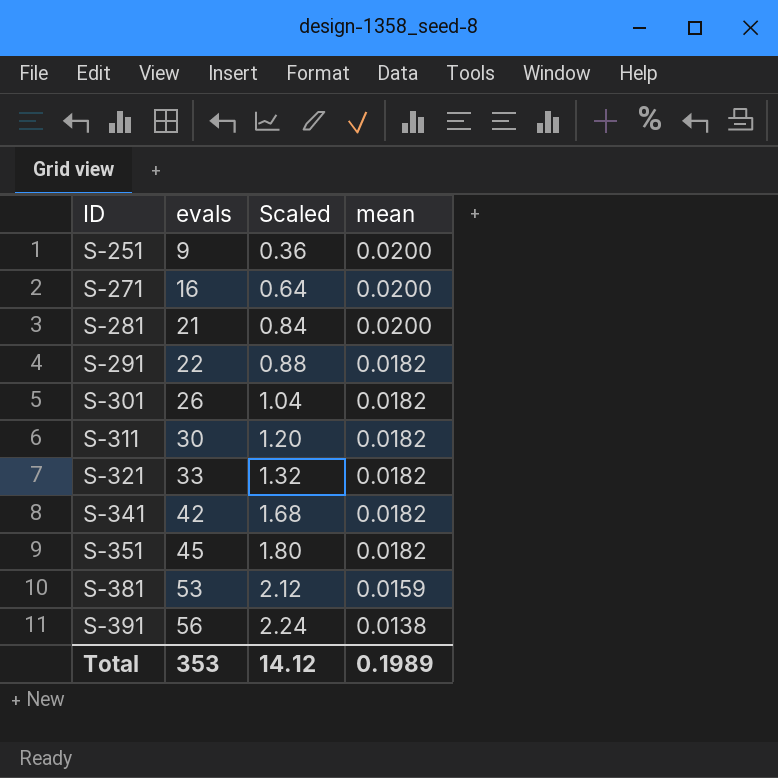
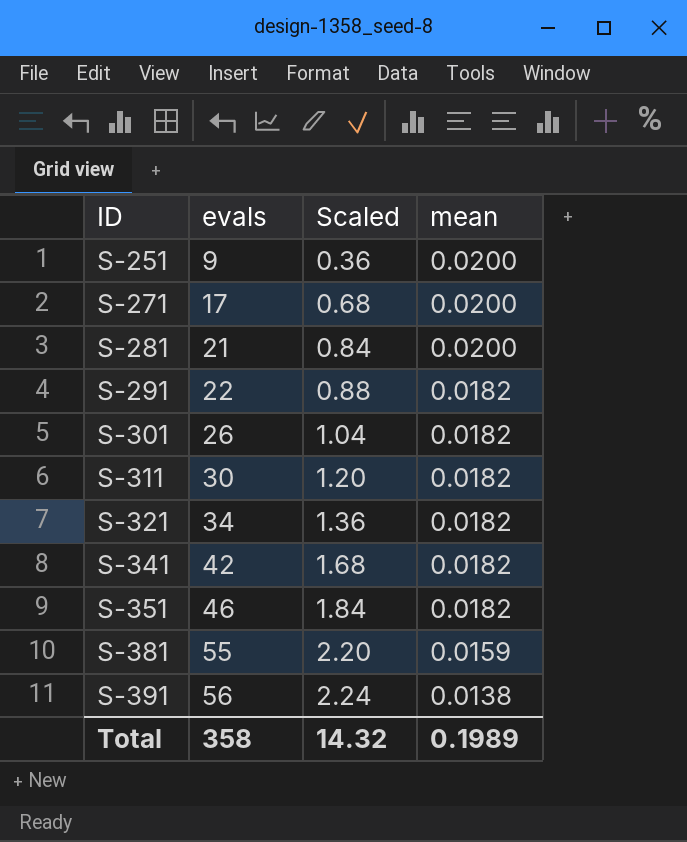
S-271 | evals: 16 -> 17
S-271 | Scaled: 0.64 -> 0.68
S-321 | evals: 33 -> 34
S-321 | Scaled: 1.32 -> 1.36
S-351 | evals: 45 -> 46
S-351 | Scaled: 1.80 -> 1.84
S-381 | evals: 53 -> 55
S-381 | Scaled: 2.12 -> 2.20
Total | evals: 353 -> 358
Total | Scaled: 14.12 -> 14.32

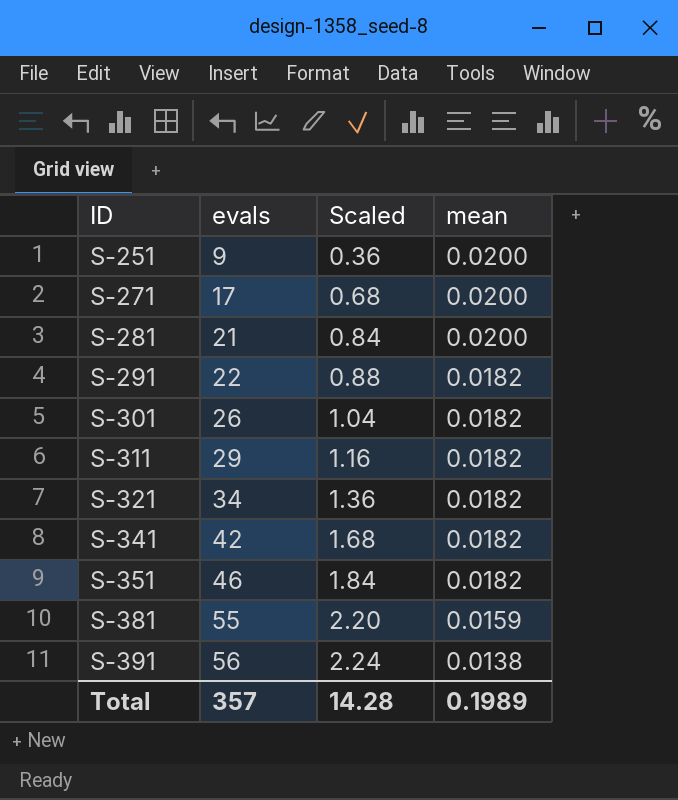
S-311 | evals: 30 -> 29
S-311 | Scaled: 1.20 -> 1.16
Total | evals: 358 -> 357
Total | Scaled: 14.32 -> 14.28

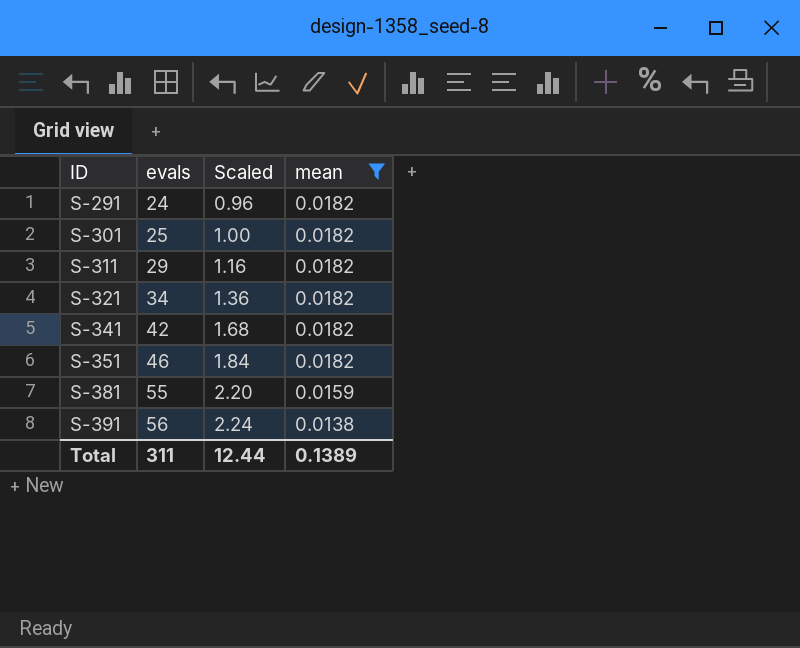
filter: none -> mean != 0.0200
S-291 | evals: 22 -> 24
S-291 | Scaled: 0.88 -> 0.96
S-301 | evals: 26 -> 25
S-301 | Scaled: 1.04 -> 1.00
Total | evals: 357 -> 311
Total | Scaled: 14.28 -> 12.44
Total | mean: 0.1989 -> 0.1389

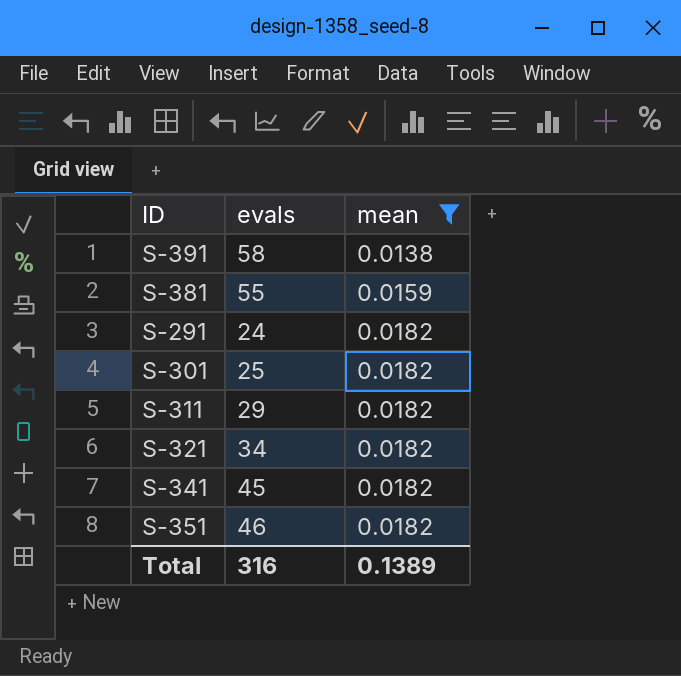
row order: ID ascending -> mean ascending
column Scaled | formula: [evals] * 0.04 -> none
S-391 | evals: 56 -> 58
S-341 | evals: 42 -> 45
Total | evals: 311 -> 316

